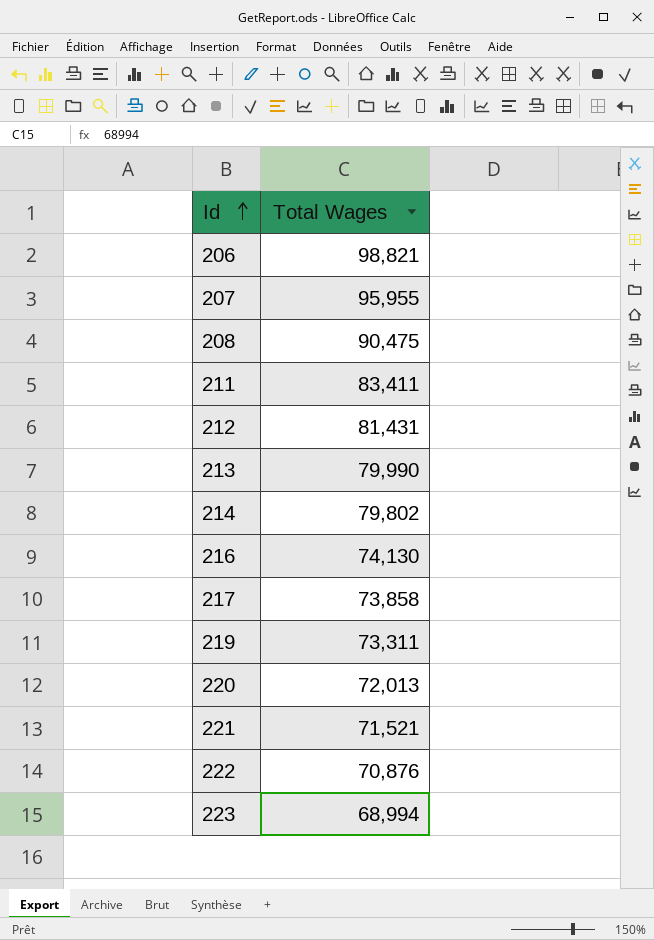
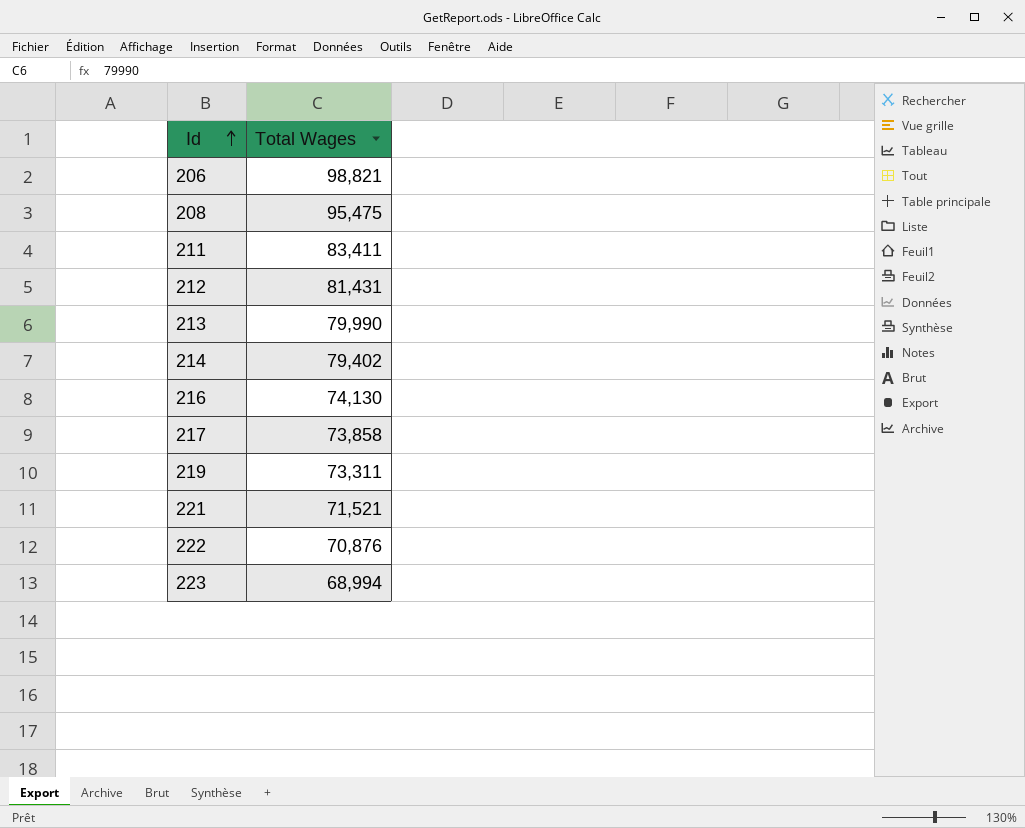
row 207: 95,955 -> none
row 220: 72,013 -> none
208 | Total Wages: 90,475 -> 95,475
214 | Total Wages: 79,802 -> 79,402

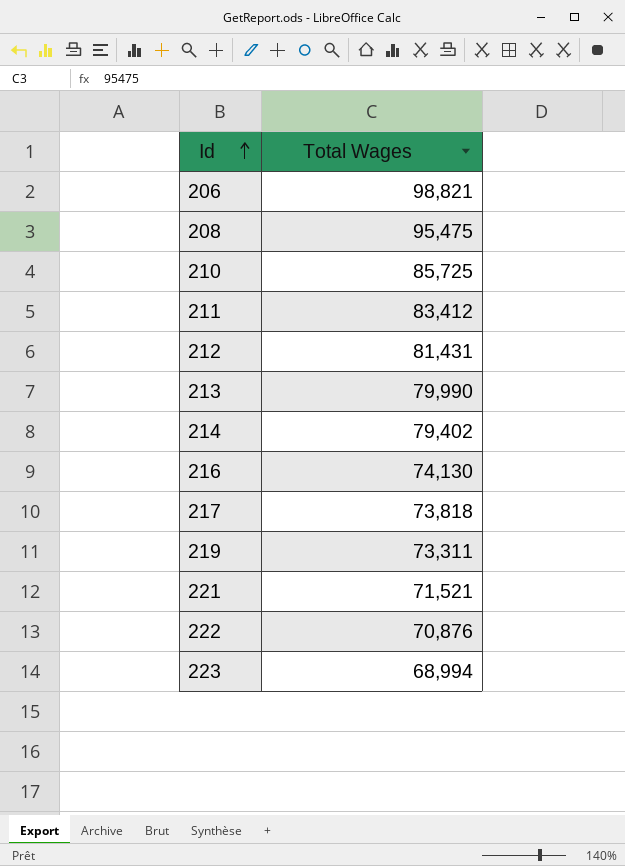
row 210: none -> 85,725
211 | Total Wages: 83,411 -> 83,412
217 | Total Wages: 73,858 -> 73,818

